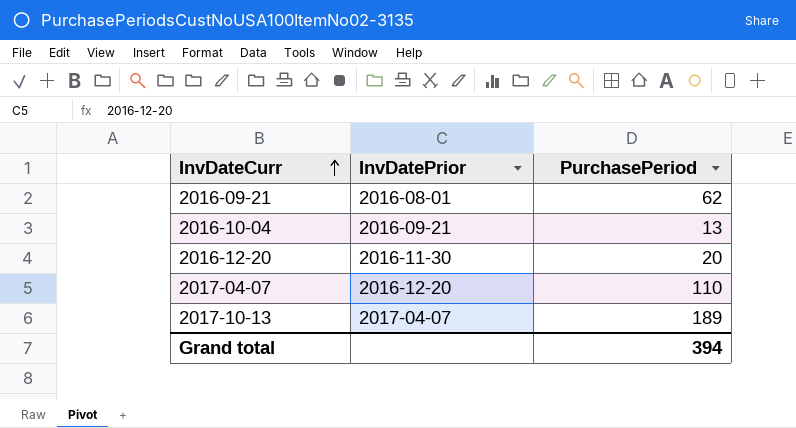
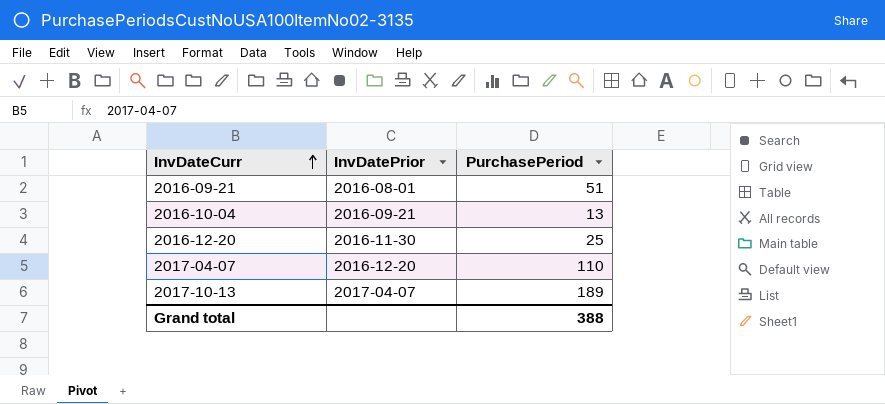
2016-09-21 | PurchasePeriod: 62 -> 51
2016-12-20 | PurchasePeriod: 20 -> 25
Grand total | PurchasePeriod: 394 -> 388

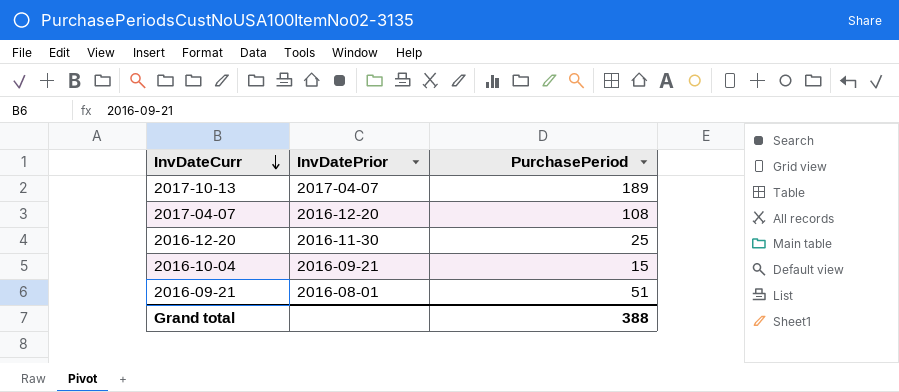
row order: InvDateCurr ascending -> InvDateCurr descending
2017-04-07 | PurchasePeriod: 110 -> 108
2016-10-04 | PurchasePeriod: 13 -> 15

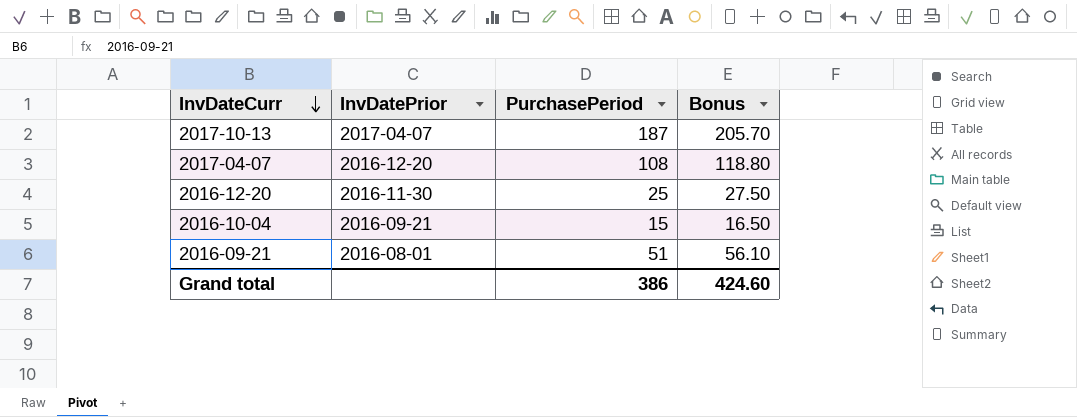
column Bonus | formula: none -> [PurchasePeriod] * 1.1
2017-10-13 | PurchasePeriod: 189 -> 187
Grand total | PurchasePeriod: 388 -> 386

